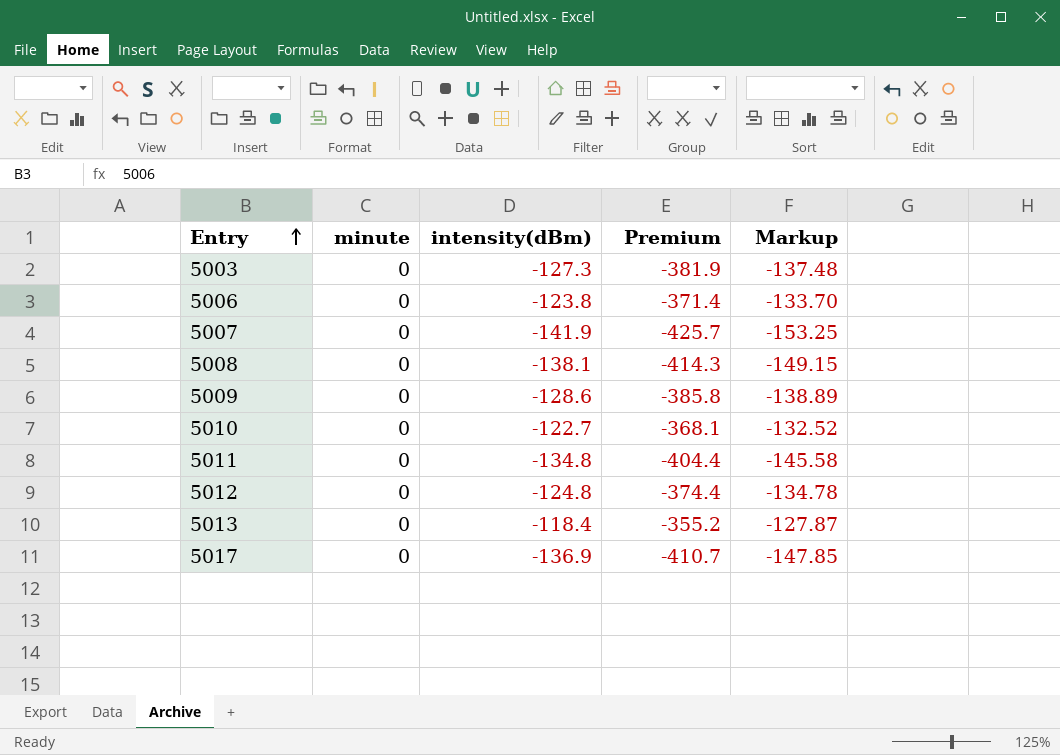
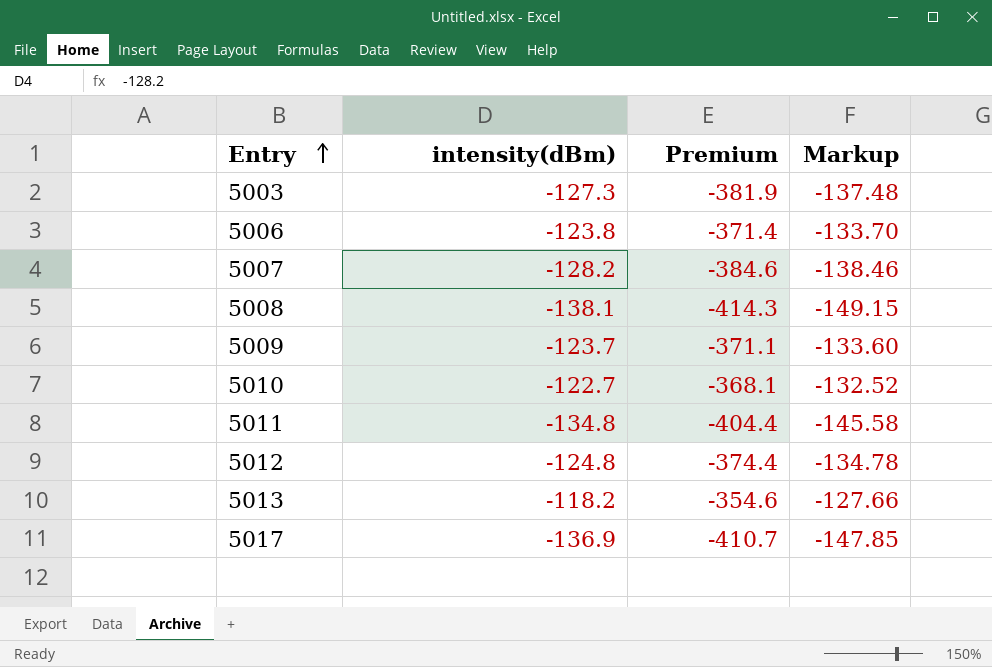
column minute | position: 2 -> none
5007 | intensity(dBm): -141.9 -> -128.2
5007 | Premium: -425.7 -> -384.6
5007 | Markup: -153.25 -> -138.46
5009 | intensity(dBm): -128.6 -> -123.7
5009 | Premium: -385.8 -> -371.1
5009 | Markup: -138.89 -> -133.60
5013 | intensity(dBm): -118.4 -> -118.2
5013 | Premium: -355.2 -> -354.6
5013 | Markup: -127.87 -> -127.66

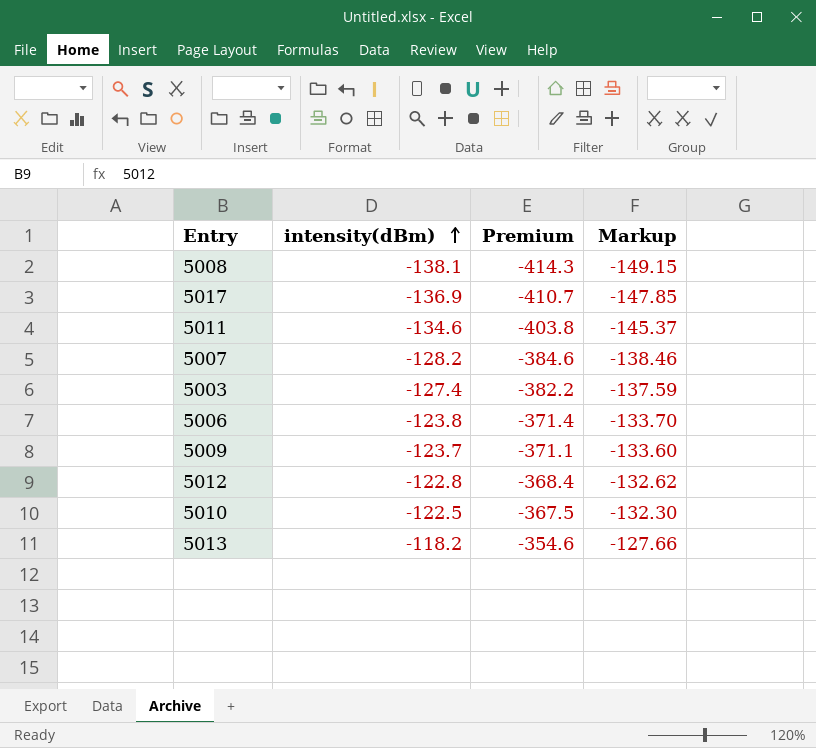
row order: Entry ascending -> intensity(dBm) ascending
5011 | intensity(dBm): -134.8 -> -134.6
5011 | Premium: -404.4 -> -403.8
5011 | Markup: -145.58 -> -145.37
5003 | intensity(dBm): -127.3 -> -127.4
5003 | Premium: -381.9 -> -382.2
5003 | Markup: -137.48 -> -137.59
5012 | intensity(dBm): -124.8 -> -122.8
5012 | Premium: -374.4 -> -368.4
5012 | Markup: -134.78 -> -132.62
5010 | intensity(dBm): -122.7 -> -122.5
5010 | Premium: -368.1 -> -367.5
5010 | Markup: -132.52 -> -132.30

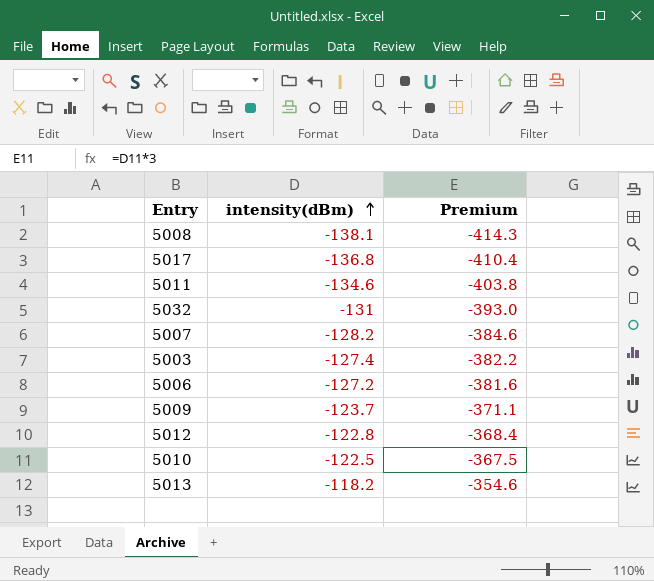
column Markup | formula: [intensity(dBm)] * 1.08 -> none
5017 | intensity(dBm): -136.9 -> -136.8
5017 | Premium: -410.7 -> -410.4
row 5032: none -> -131 | -393.0
5006 | intensity(dBm): -123.8 -> -127.2
5006 | Premium: -371.4 -> -381.6

